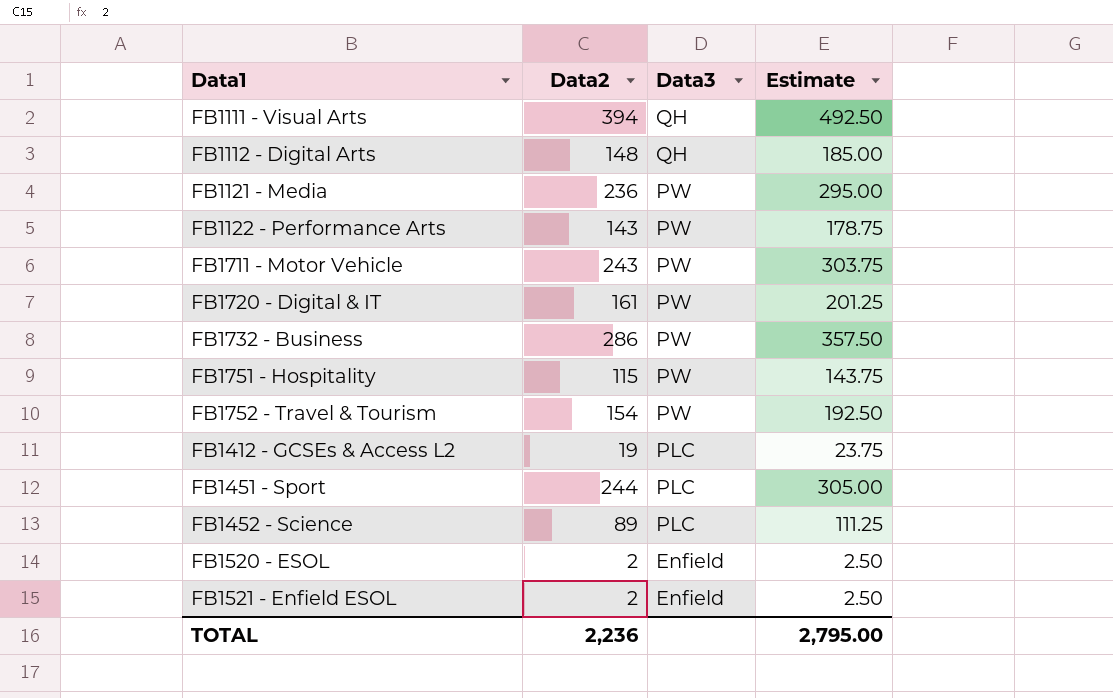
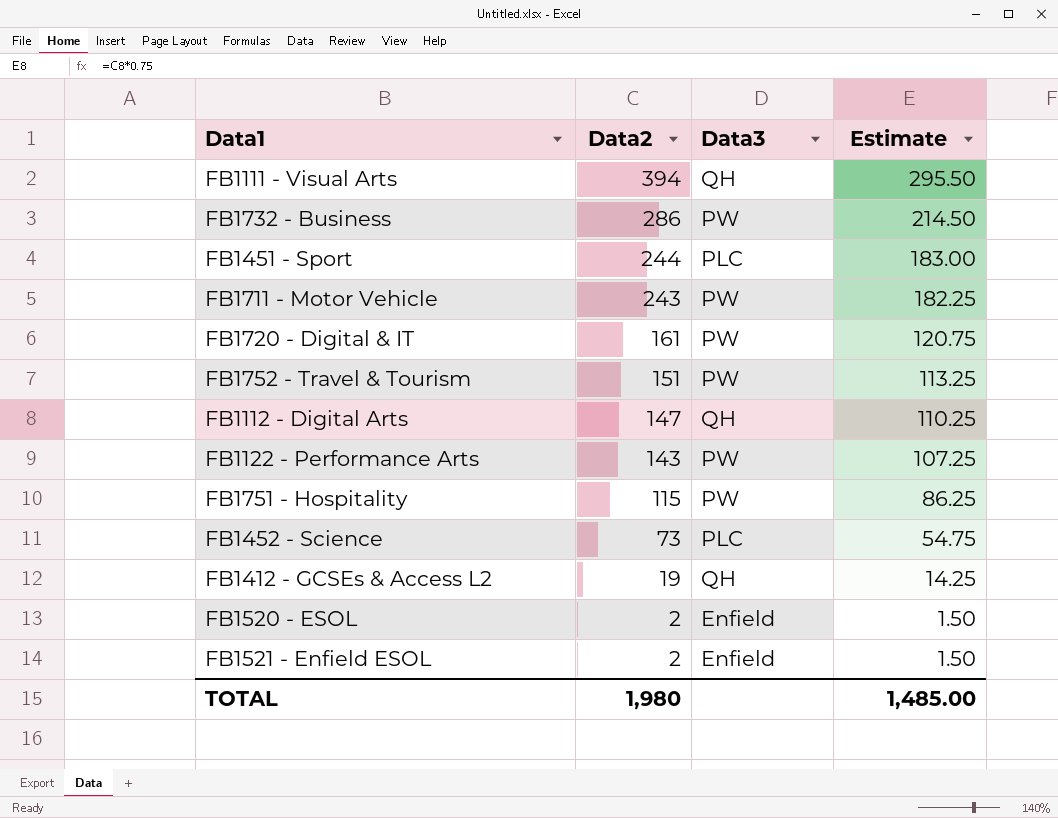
row order: Data3 descending -> Data2 descending
column Estimate | formula: [Data2] * 1.25 -> [Data2] * 0.75
row FB1121 - Media: 236 | PW | 295.00 -> none
FB1752 - Travel & Tourism | Data2: 154 -> 151
FB1112 - Digital Arts | Data2: 148 -> 147
FB1452 - Science | Data2: 89 -> 73
FB1412 - GCSEs & Access L2 | Data3: PLC -> QH
TOTAL | Data2: 2,236 -> 1,980
TOTAL | Estimate: 2,795.00 -> 1,485.00

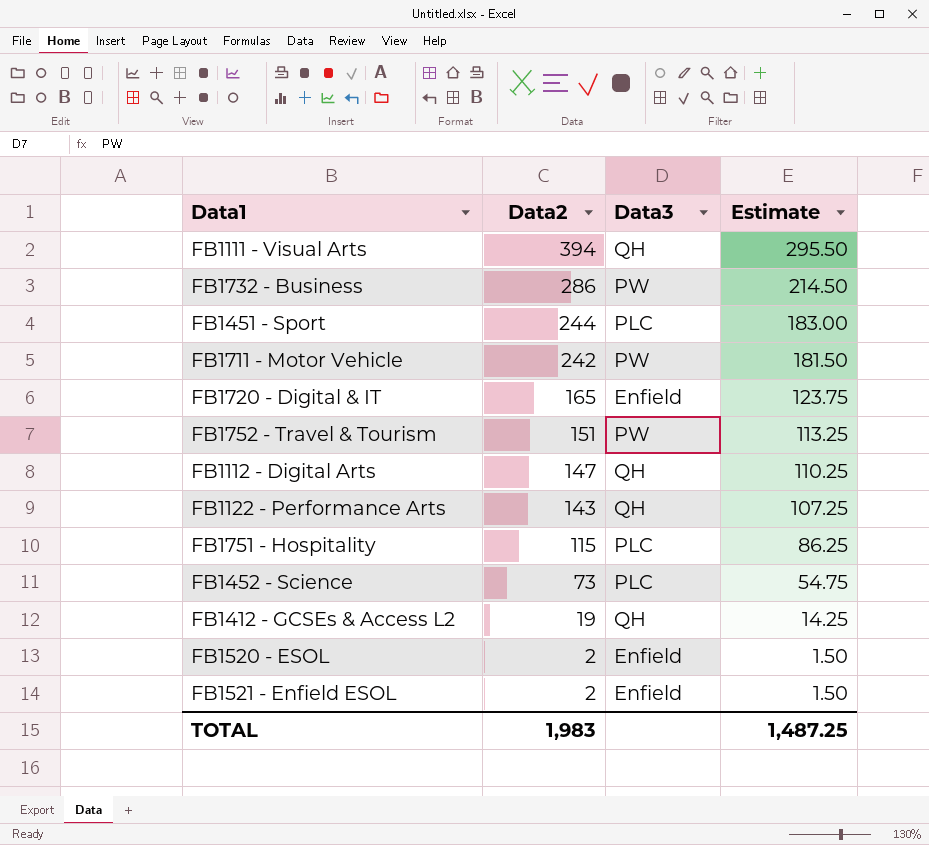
FB1711 - Motor Vehicle | Data2: 243 -> 242
FB1711 - Motor Vehicle | Estimate: 182.25 -> 181.50
FB1720 - Digital & IT | Data2: 161 -> 165
FB1720 - Digital & IT | Data3: PW -> Enfield
FB1720 - Digital & IT | Estimate: 120.75 -> 123.75
FB1122 - Performance Arts | Data3: PW -> QH
FB1751 - Hospitality | Data3: PW -> PLC
TOTAL | Data2: 1,980 -> 1,983
TOTAL | Estimate: 1,485.00 -> 1,487.25

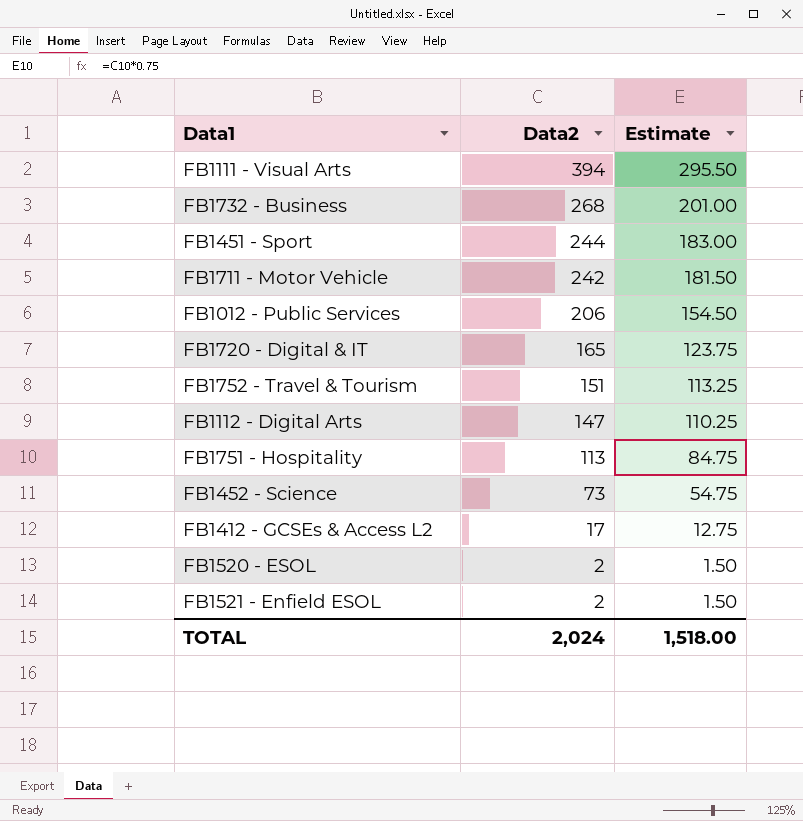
column Data3 | position: 3 -> none
row FB1122 - Performance Arts: 143 | QH | 107.25 -> none
FB1732 - Business | Data2: 286 -> 268
FB1732 - Business | Estimate: 214.50 -> 201.00
row FB1012 - Public Services: none -> 206 | 154.50
FB1751 - Hospitality | Data2: 115 -> 113
FB1751 - Hospitality | Estimate: 86.25 -> 84.75
FB1412 - GCSEs & Access L2 | Data2: 19 -> 17
FB1412 - GCSEs & Access L2 | Estimate: 14.25 -> 12.75
TOTAL | Data2: 1,983 -> 2,024
TOTAL | Estimate: 1,487.25 -> 1,518.00

